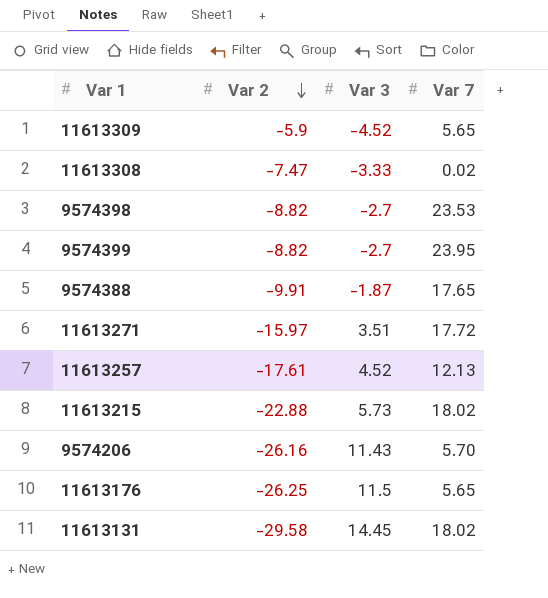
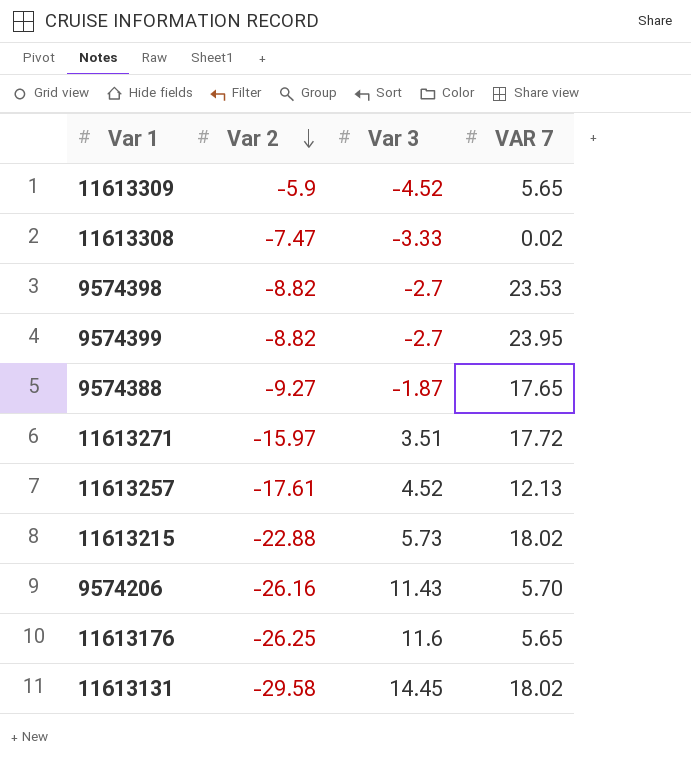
column name: Var 7 -> VAR 7
9574388 | Var 2: -9.91 -> -9.27
11613176 | Var 3: 11.5 -> 11.6

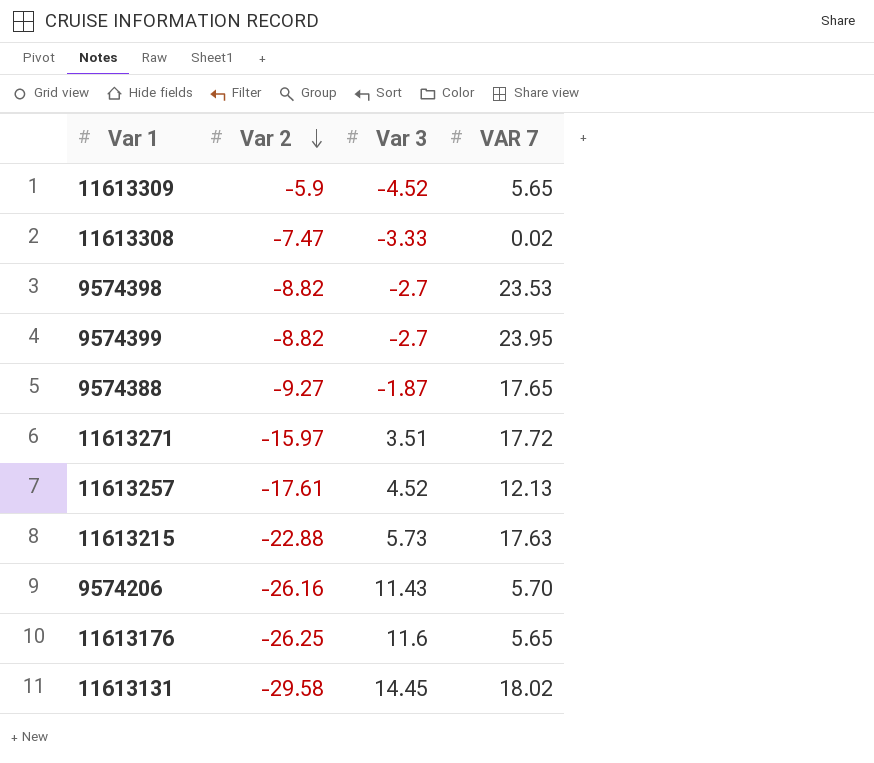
11613215 | VAR 7: 18.02 -> 17.63

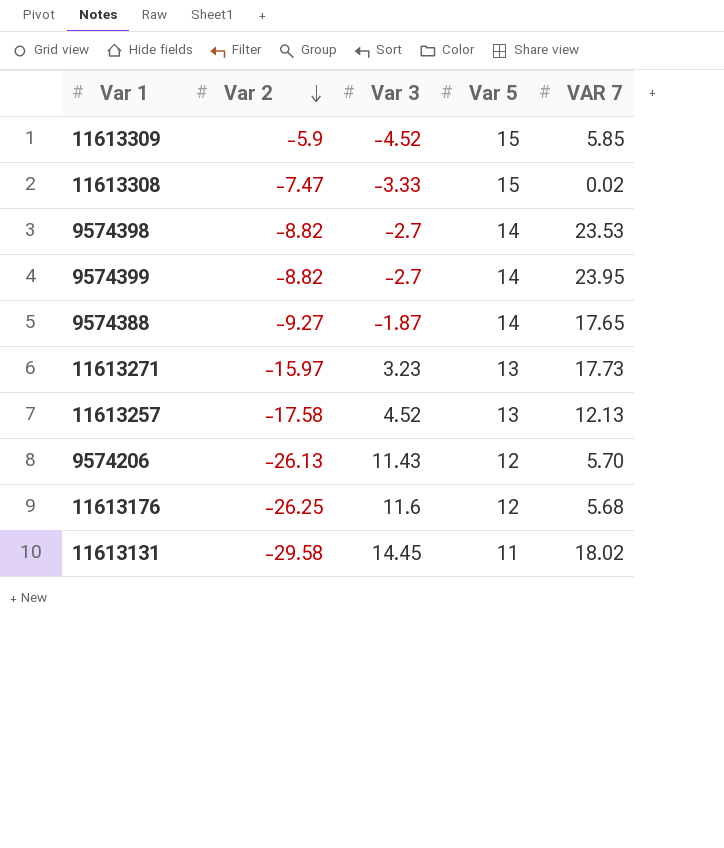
column Var 5 | position: none -> 4
row 11613215: -22.88 | 5.73 | 17.63 -> none
11613309 | VAR 7: 5.65 -> 5.85
11613271 | Var 3: 3.51 -> 3.23
11613271 | VAR 7: 17.72 -> 17.73
11613257 | Var 2: -17.61 -> -17.58
9574206 | Var 2: -26.16 -> -26.13
11613176 | VAR 7: 5.65 -> 5.68

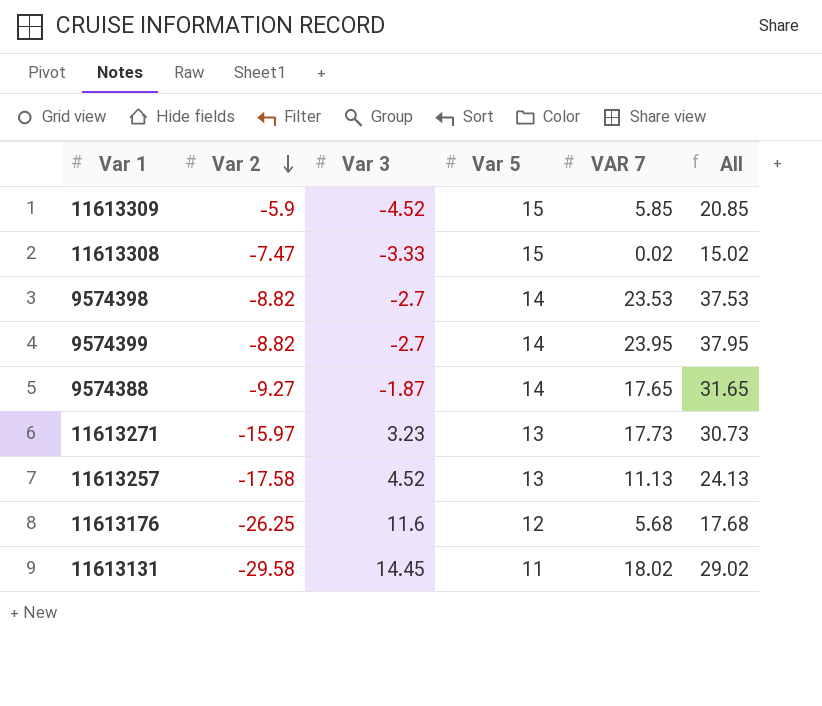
column All | formula: none -> [Var 5] + [VAR 7]
row 9574206: -26.13 | 11.43 | 12 | 5.70 -> none
11613257 | VAR 7: 12.13 -> 11.13

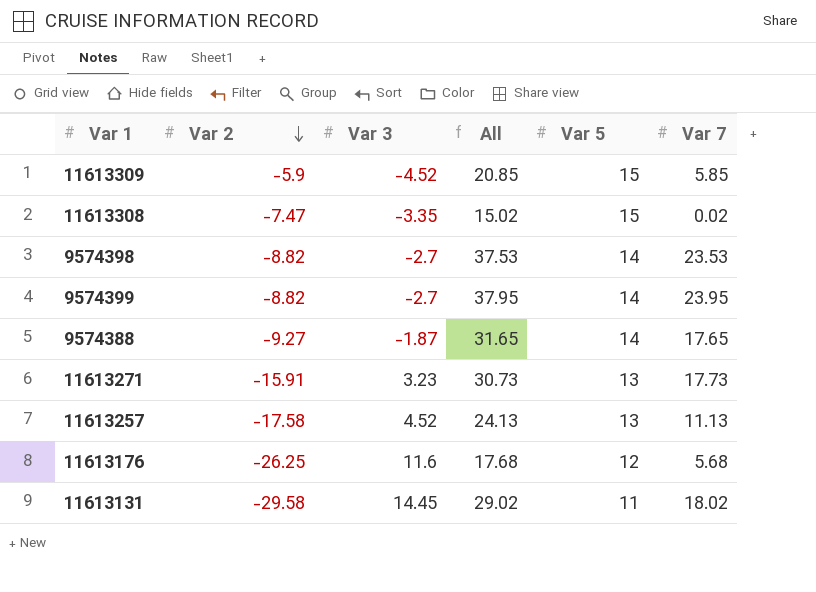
column All | position: 6 -> 4
column name: VAR 7 -> Var 7
11613308 | Var 3: -3.33 -> -3.35
11613271 | Var 2: -15.97 -> -15.91

